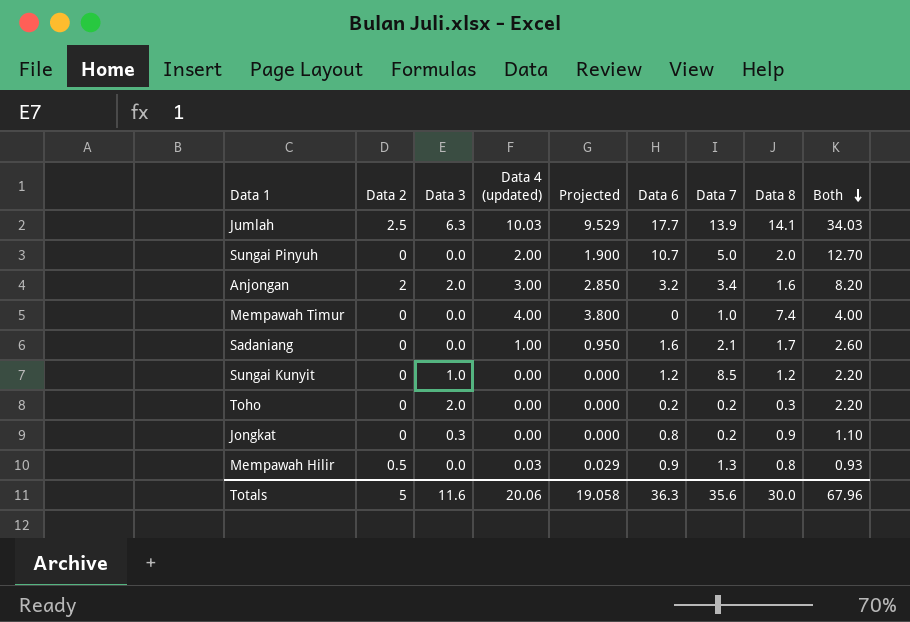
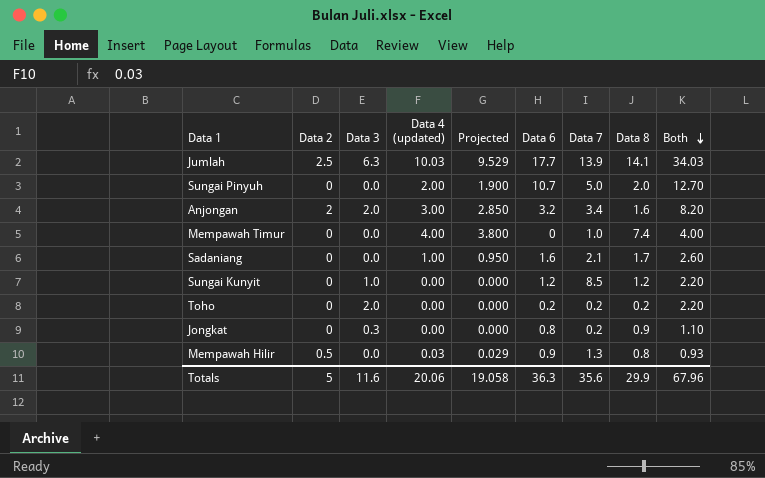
Toho | Data 8: 0.3 -> 0.2
Totals | Data 8: 30.0 -> 29.9

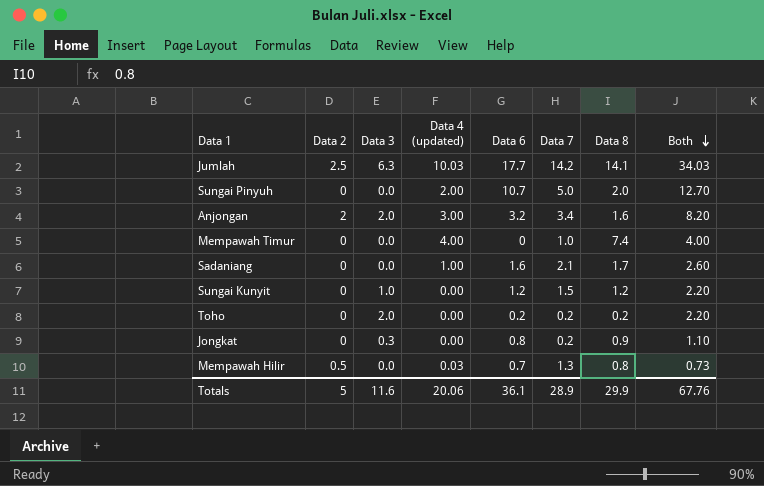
column Projected | formula: [Data 4 (updated)] * 0.95 -> none
Jumlah | Data 7: 13.9 -> 14.2
Sungai Kunyit | Data 7: 8.5 -> 1.5
Mempawah Hilir | Data 6: 0.9 -> 0.7
Mempawah Hilir | Both: 0.93 -> 0.73
Totals | Data 6: 36.3 -> 36.1
Totals | Data 7: 35.6 -> 28.9
Totals | Both: 67.96 -> 67.76

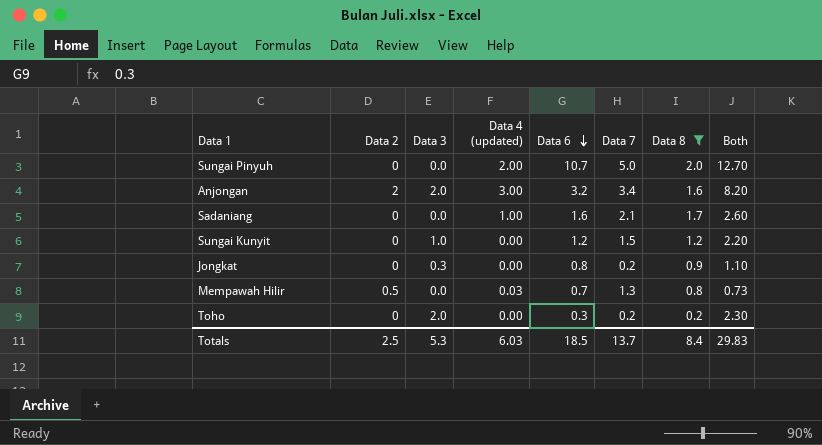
filter: none -> Data 8 <= 2.0
row order: Both descending -> Data 6 descending
Toho | Data 6: 0.2 -> 0.3
Toho | Both: 2.20 -> 2.30
Totals | Data 2: 5 -> 2.5
Totals | Data 3: 11.6 -> 5.3
Totals | Data 4 (updated): 20.06 -> 6.03
Totals | Data 6: 36.1 -> 18.5
Totals | Data 7: 28.9 -> 13.7
Totals | Data 8: 29.9 -> 8.4
Totals | Both: 67.76 -> 29.83

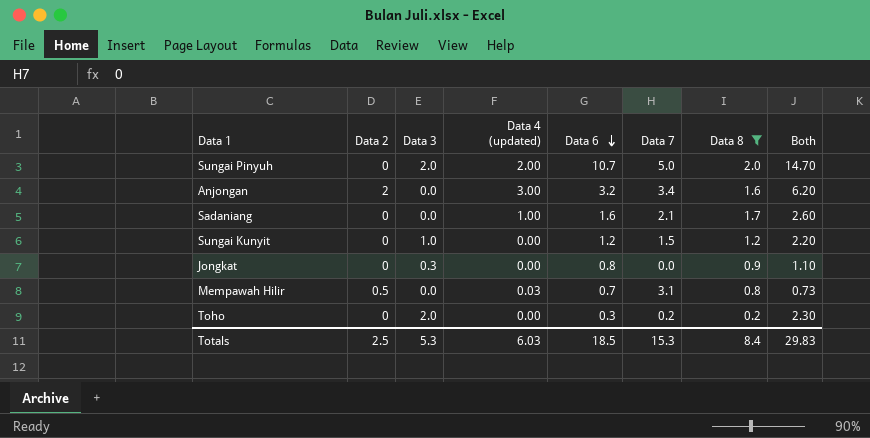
Sungai Pinyuh | Data 3: 0.0 -> 2.0
Sungai Pinyuh | Both: 12.70 -> 14.70
Anjongan | Data 3: 2.0 -> 0.0
Anjongan | Both: 8.20 -> 6.20
Jongkat | Data 7: 0.2 -> 0.0
Mempawah Hilir | Data 7: 1.3 -> 3.1
Totals | Data 7: 13.7 -> 15.3

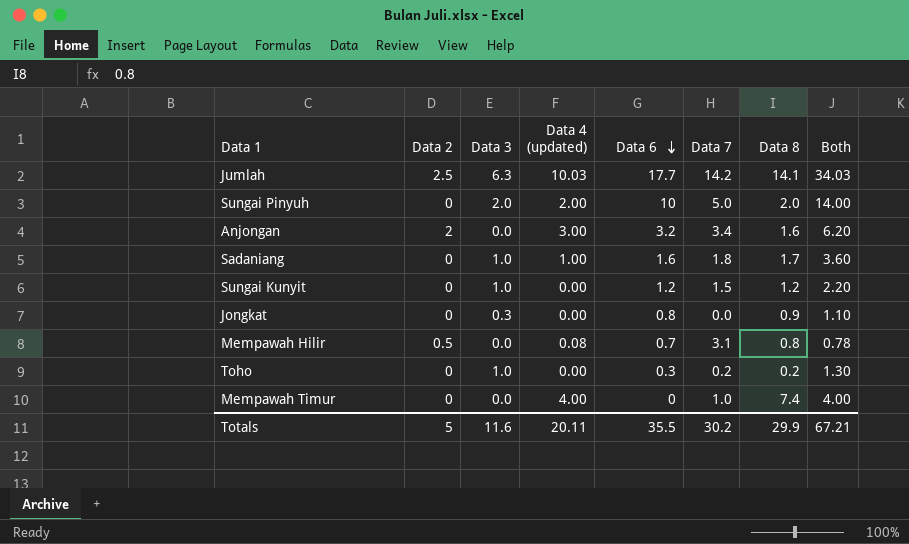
filter: Data 8 <= 2.0 -> none
Sungai Pinyuh | Data 6: 10.7 -> 10
Sungai Pinyuh | Both: 14.70 -> 14.00
Sadaniang | Data 3: 0.0 -> 1.0
Sadaniang | Data 7: 2.1 -> 1.8
Sadaniang | Both: 2.60 -> 3.60
Mempawah Hilir | Data 4 (updated): 0.03 -> 0.08
Mempawah Hilir | Both: 0.73 -> 0.78
Toho | Data 3: 2.0 -> 1.0
Toho | Both: 2.30 -> 1.30
Totals | Data 2: 2.5 -> 5
Totals | Data 3: 5.3 -> 11.6
Totals | Data 4 (updated): 6.03 -> 20.11
Totals | Data 6: 18.5 -> 35.5
Totals | Data 7: 15.3 -> 30.2
Totals | Data 8: 8.4 -> 29.9
Totals | Both: 29.83 -> 67.21

